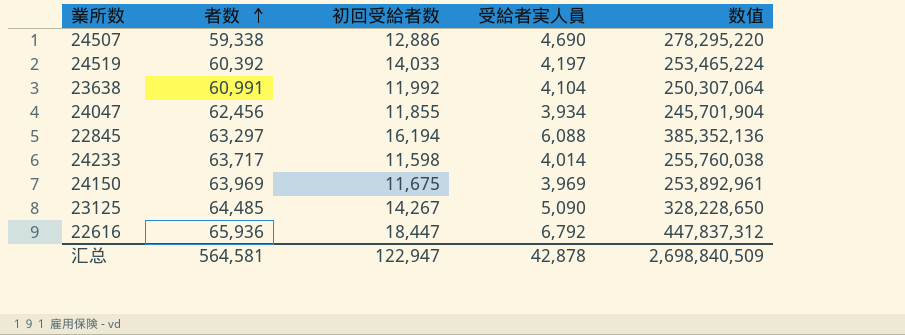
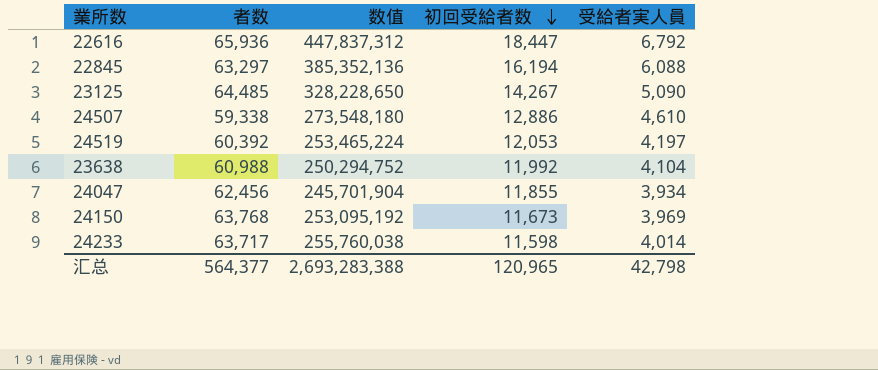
row order: 者数 ascending -> 初回受給者数 descending
column 数值 | position: 5 -> 3
24507 | 数值: 278,295,220 -> 273,548,180
24507 | 受給者実人員: 4,690 -> 4,610
24519 | 初回受給者数: 14,033 -> 12,053
23638 | 者数: 60,991 -> 60,988
23638 | 数值: 250,307,064 -> 250,294,752
24150 | 者数: 63,969 -> 63,768
24150 | 数值: 253,892,961 -> 253,095,192
24150 | 初回受給者数: 11,675 -> 11,673
汇总 | 者数: 564,581 -> 564,377
汇总 | 数值: 2,698,840,509 -> 2,693,283,388
汇总 | 初回受給者数: 122,947 -> 120,965
汇总 | 受給者実人員: 42,878 -> 42,798

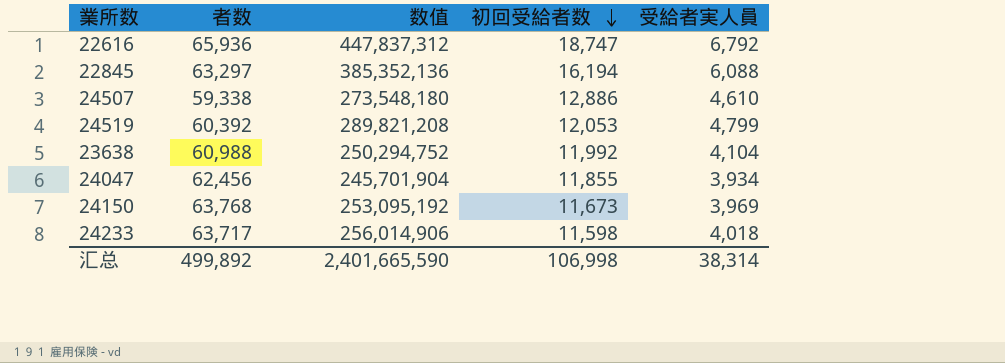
row 23125: 64,485 | 328,228,650 | 14,267 | 5,090 -> none
22616 | 初回受給者数: 18,447 -> 18,747
24519 | 数值: 253,465,224 -> 289,821,208
24519 | 受給者実人員: 4,197 -> 4,799
24233 | 数值: 255,760,038 -> 256,014,906
24233 | 受給者実人員: 4,014 -> 4,018
汇总 | 者数: 564,377 -> 499,892
汇总 | 数值: 2,693,283,388 -> 2,401,665,590
汇总 | 初回受給者数: 120,965 -> 106,998
汇总 | 受給者実人員: 42,798 -> 38,314

